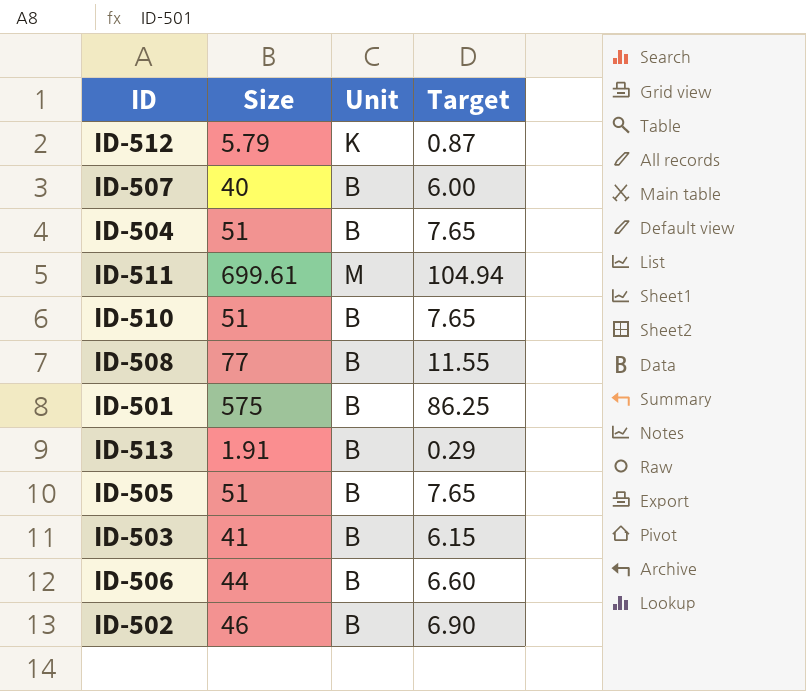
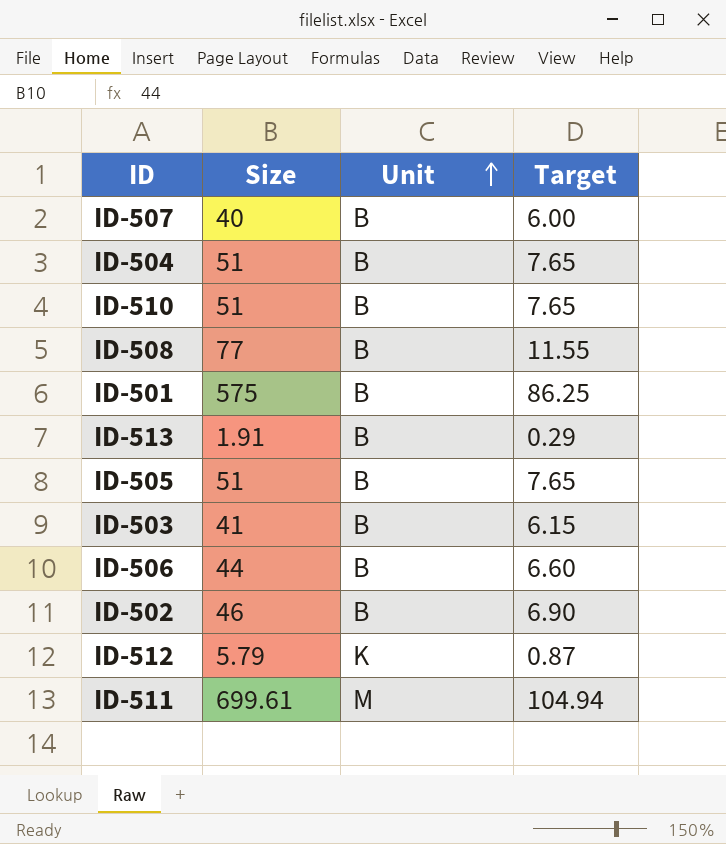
row order: none -> Unit ascending

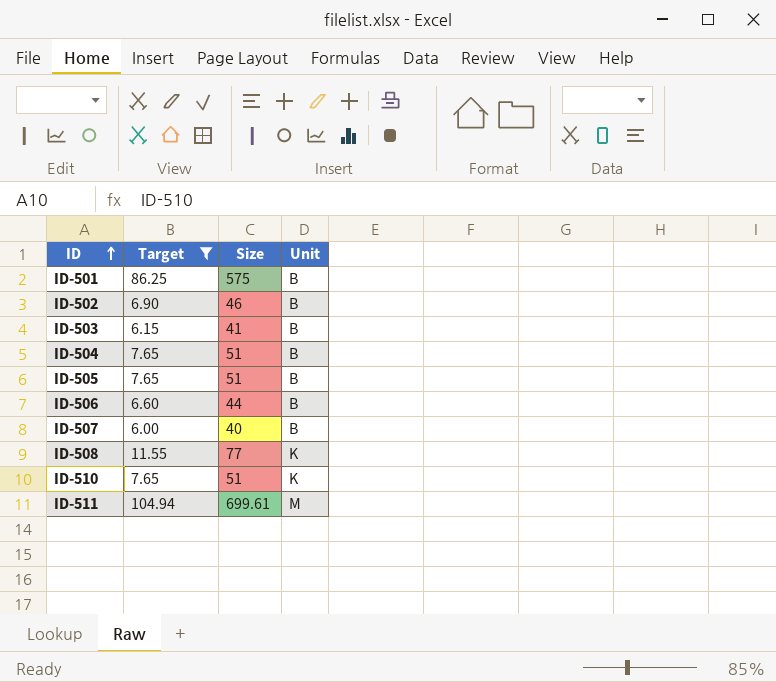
filter: none -> Target >= 6.00
row order: Unit ascending -> ID ascending
column Target | position: 4 -> 2
ID-508 | Unit: B -> K
ID-510 | Unit: B -> K

